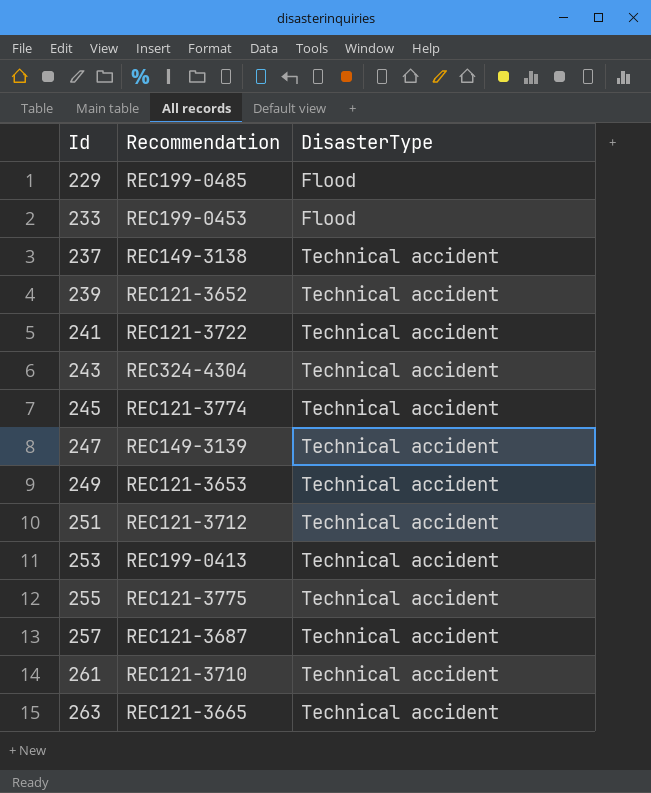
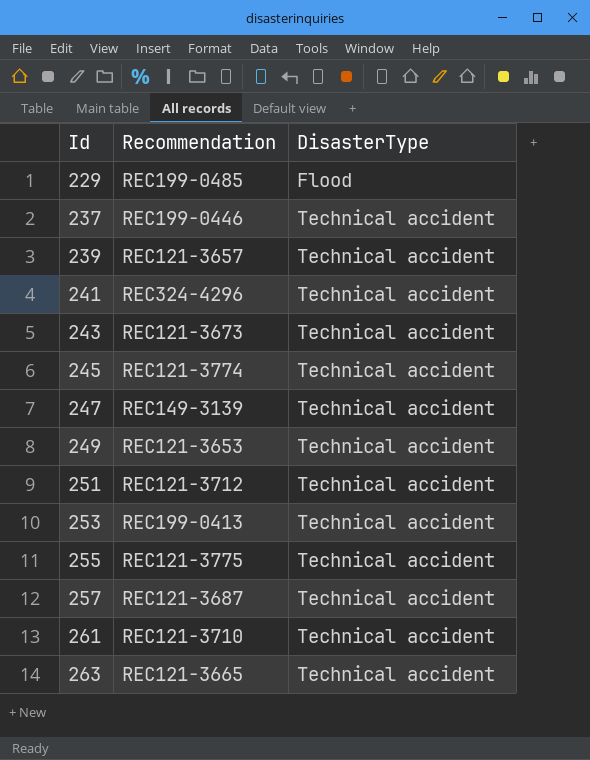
row 233: REC199-0453 | Flood -> none
237 | Recommendation: REC149-3138 -> REC199-0446
239 | Recommendation: REC121-3652 -> REC121-3657
241 | Recommendation: REC121-3722 -> REC324-4296
243 | Recommendation: REC324-4304 -> REC121-3673

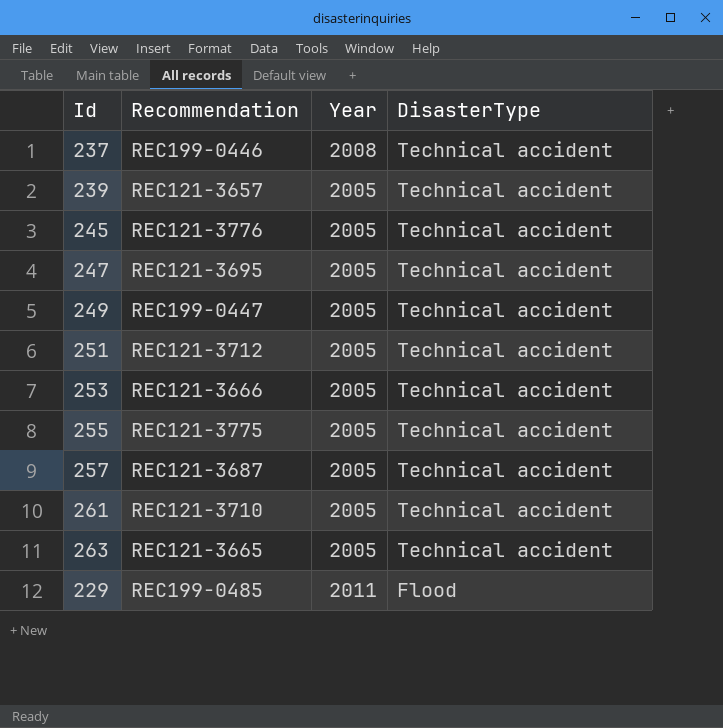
row order: Id ascending -> DisasterType descending
column Year | position: none -> 3
row 241: REC324-4296 | Technical accident -> none
row 243: REC121-3673 | Technical accident -> none
245 | Recommendation: REC121-3774 -> REC121-3776
247 | Recommendation: REC149-3139 -> REC121-3695
249 | Recommendation: REC121-3653 -> REC199-0447
253 | Recommendation: REC199-0413 -> REC121-3666

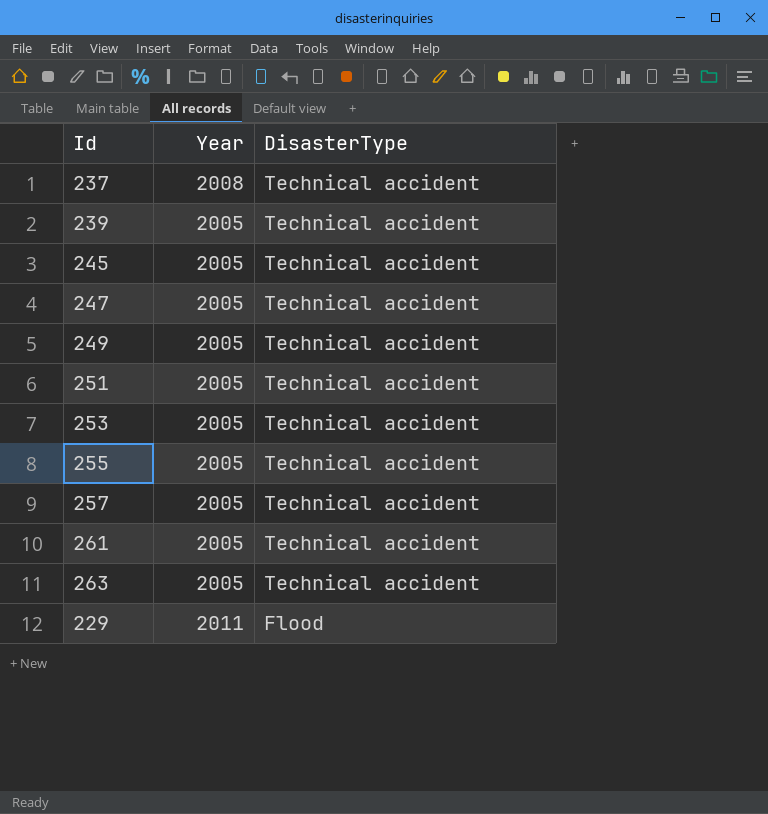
column Recommendation | position: 2 -> none

